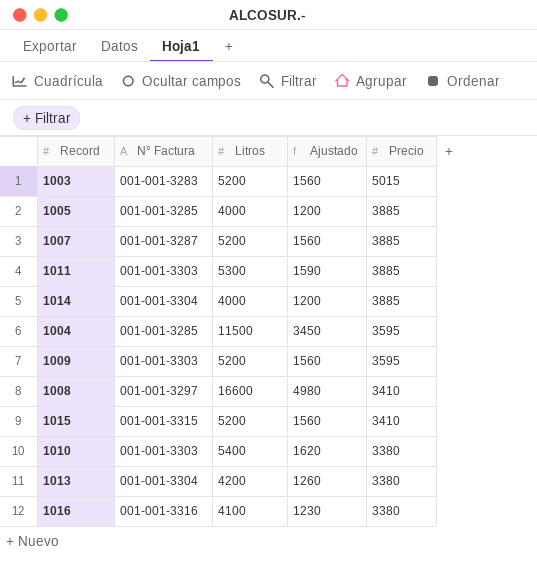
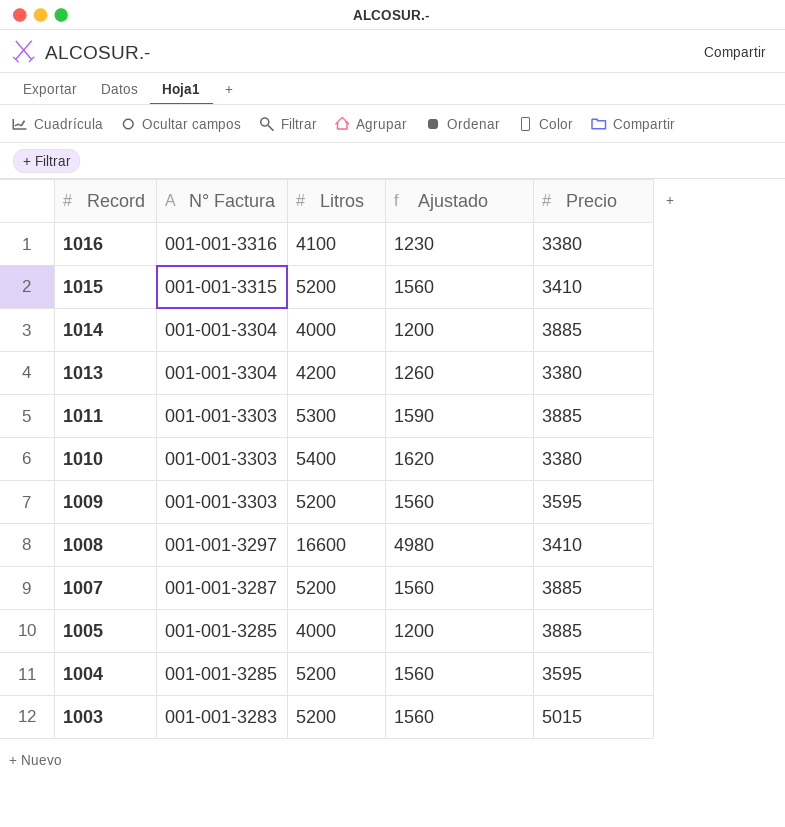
row order: Precio descending -> Record descending
1004 | Litros: 11500 -> 5200
1004 | Ajustado: 3450 -> 1560

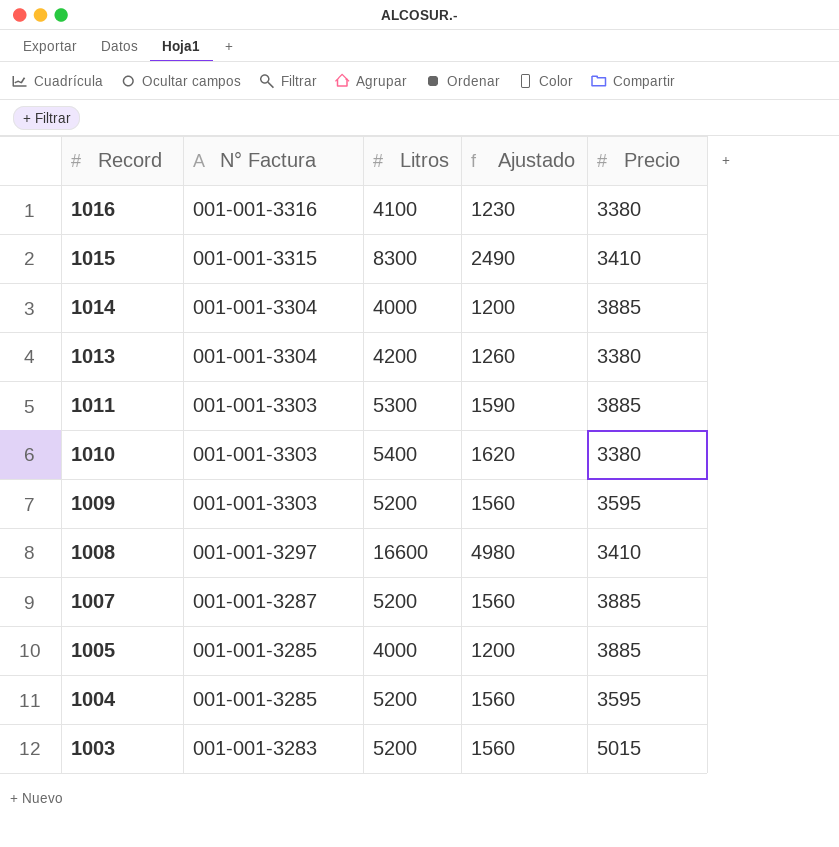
1015 | Litros: 5200 -> 8300
1015 | Ajustado: 1560 -> 2490

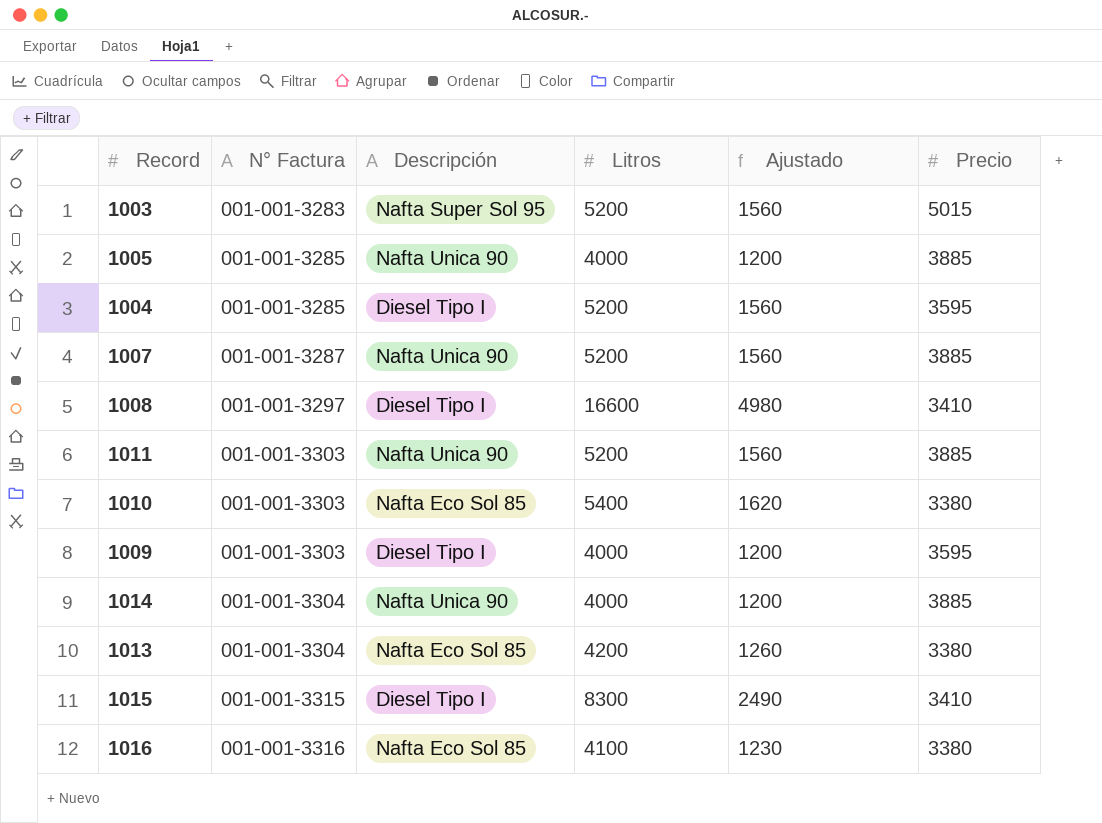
row order: Record descending -> N° Factura ascending
column Descripción | position: none -> 3
1011 | Litros: 5300 -> 5200
1011 | Ajustado: 1590 -> 1560
1009 | Litros: 5200 -> 4000
1009 | Ajustado: 1560 -> 1200

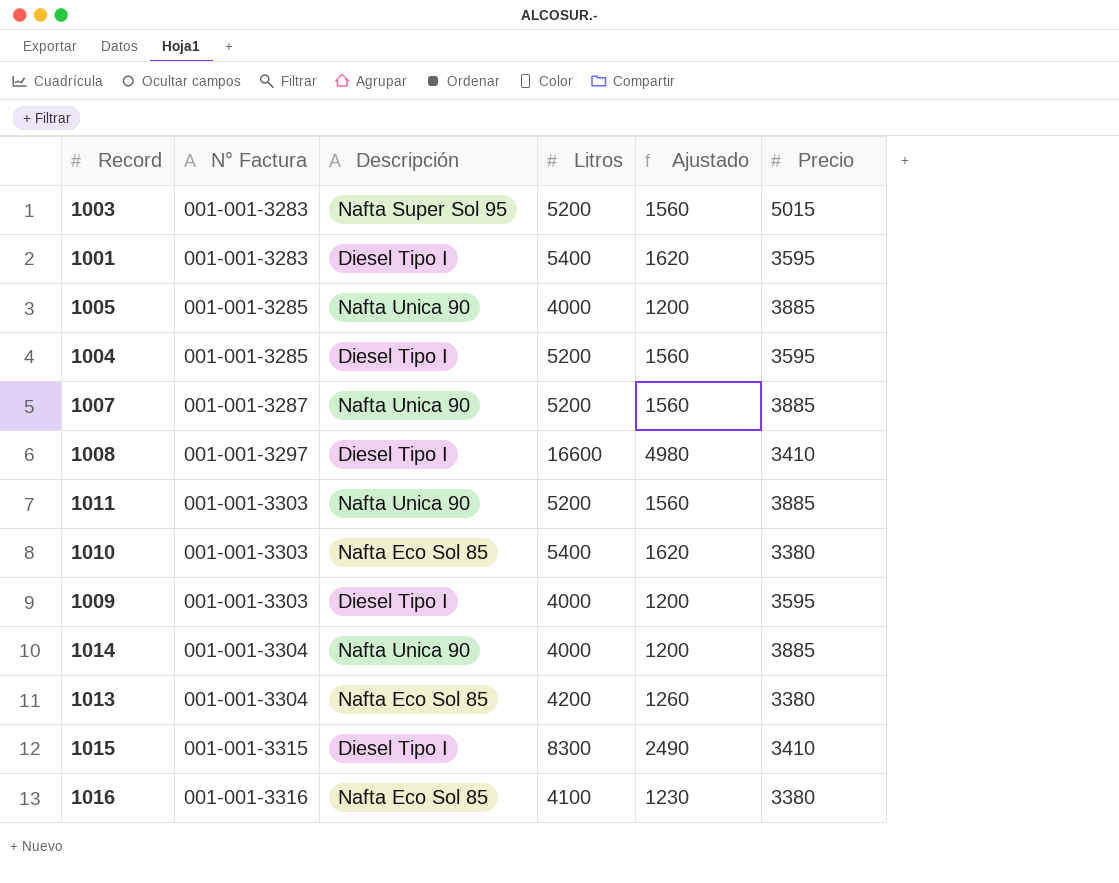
row 1001: none -> 001-001-3283 | Diesel Tipo I | 5400 | 1620 | 3595

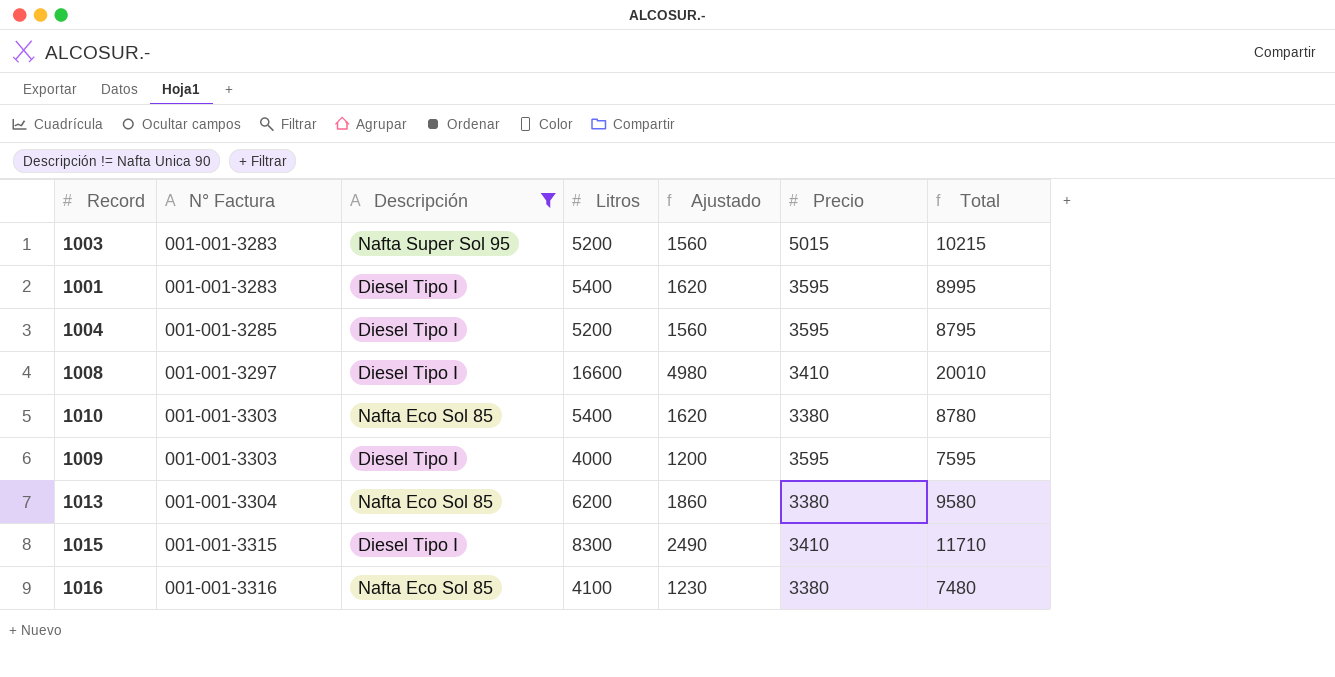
filter: none -> Descripción != Nafta Unica 90
column Total | formula: none -> [Litros] + [Precio]
1013 | Litros: 4200 -> 6200
1013 | Ajustado: 1260 -> 1860

